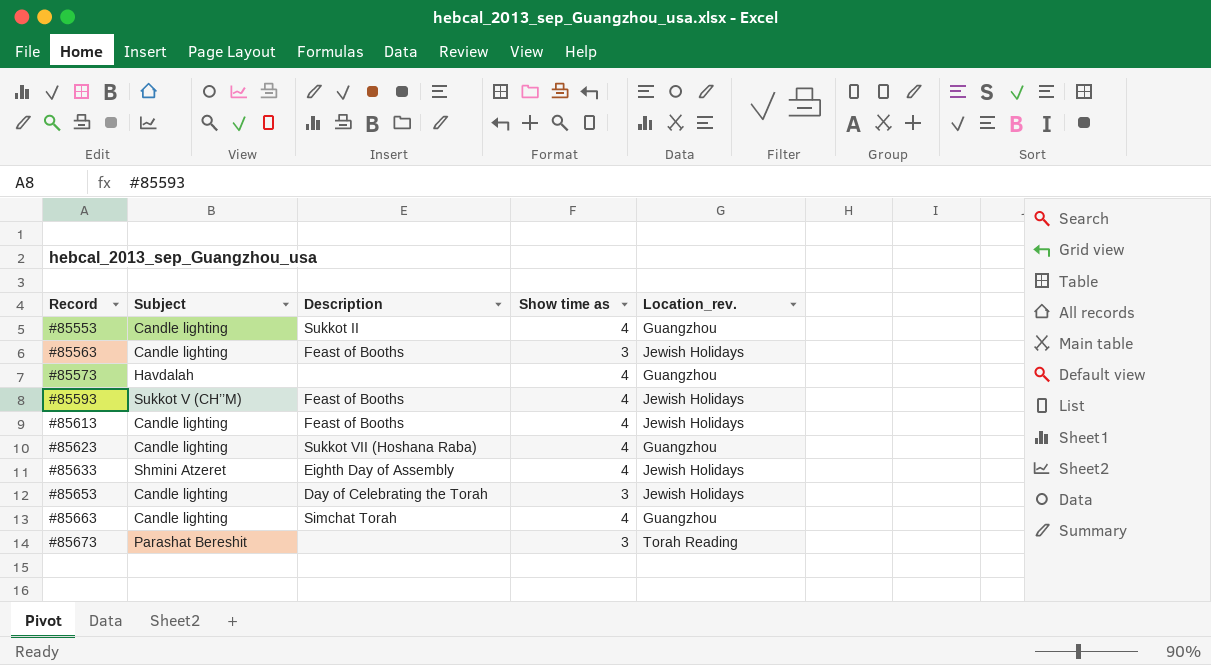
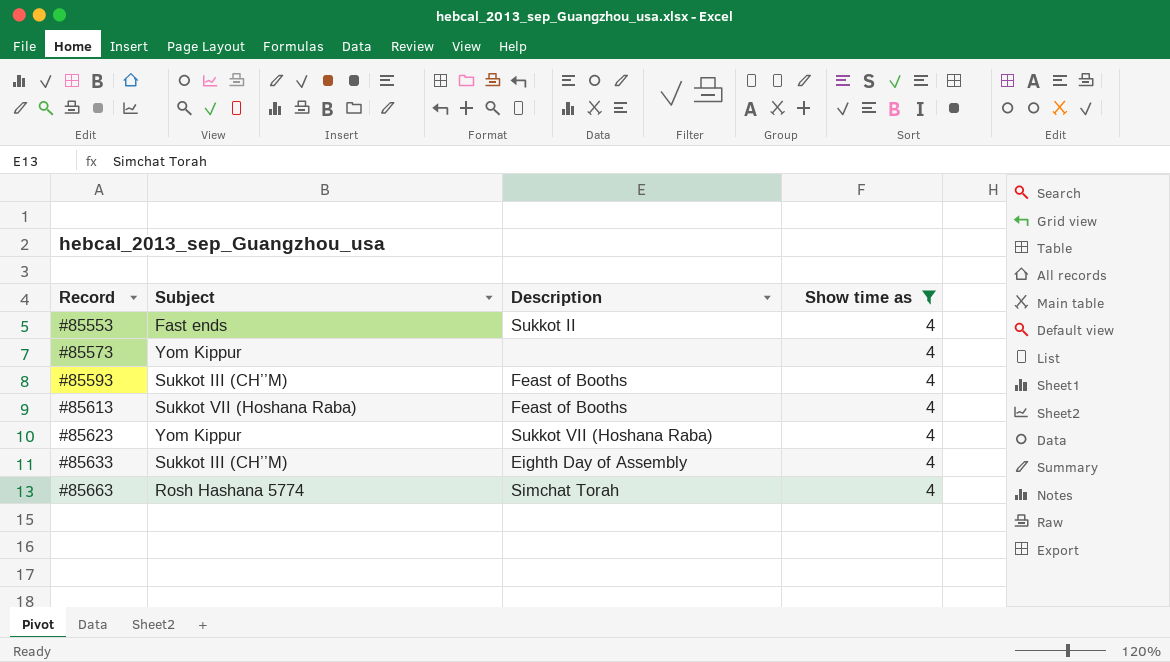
filter: none -> Show time as = 4
column Location_rev. | position: 5 -> none
#85553 | Subject: Candle lighting -> Fast ends
#85573 | Subject: Havdalah -> Yom Kippur
#85593 | Subject: Sukkot V (CH’’M) -> Sukkot III (CH’’M)
#85613 | Subject: Candle lighting -> Sukkot VII (Hoshana Raba)
#85623 | Subject: Candle lighting -> Yom Kippur
#85633 | Subject: Shmini Atzeret -> Sukkot III (CH’’M)
#85663 | Subject: Candle lighting -> Rosh Hashana 5774

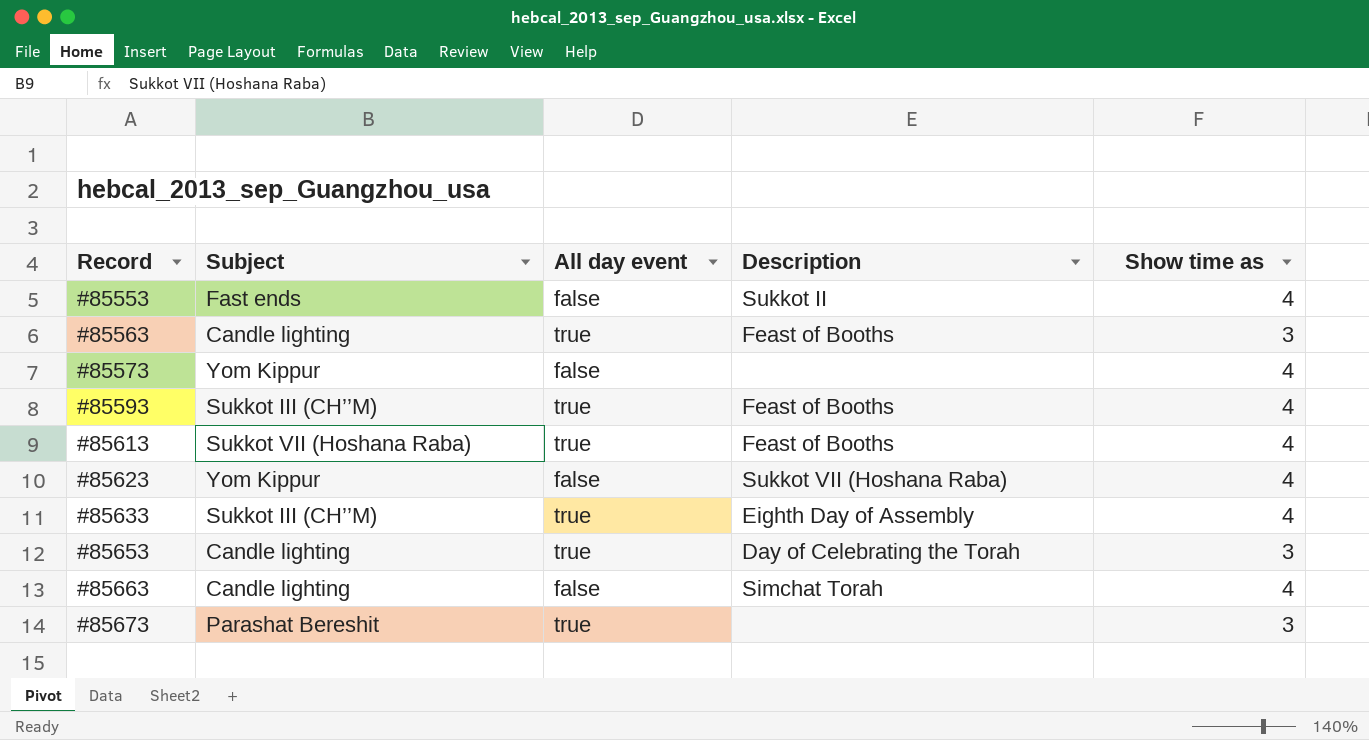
filter: Show time as = 4 -> none
column All day event | position: none -> 3
#85663 | Subject: Rosh Hashana 5774 -> Candle lighting

